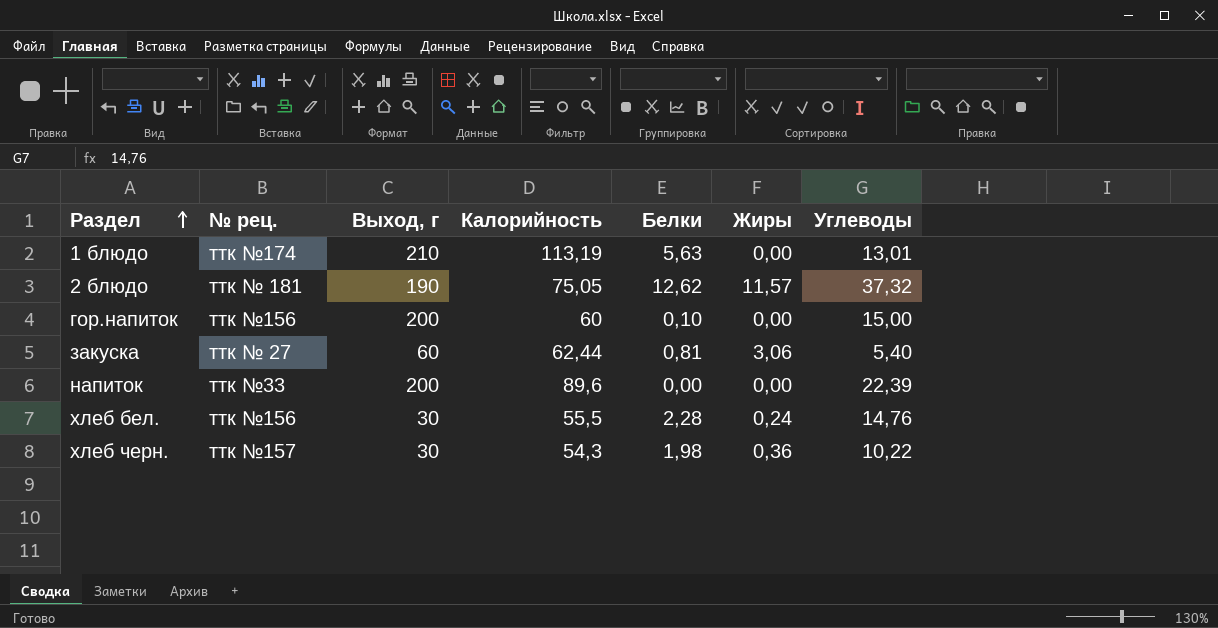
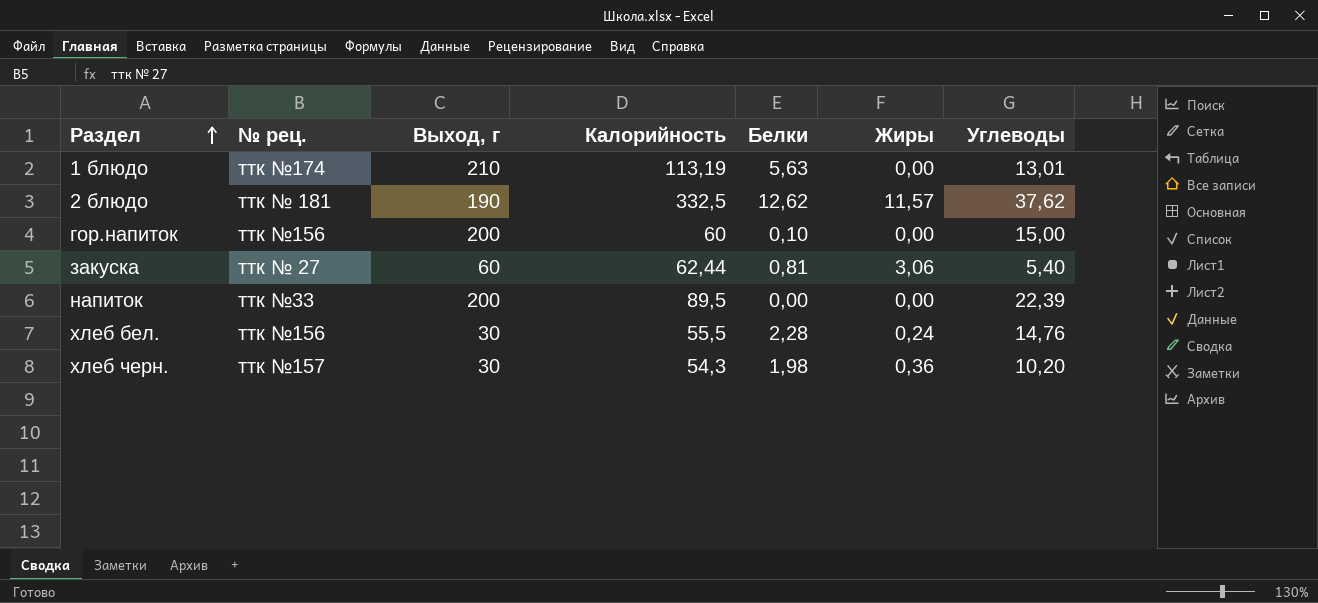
2 блюдо | Калорийность: 75,05 -> 332,5
2 блюдо | Углеводы: 37,32 -> 37,62
напиток | Калорийность: 89,6 -> 89,5
хлеб черн. | Углеводы: 10,22 -> 10,20

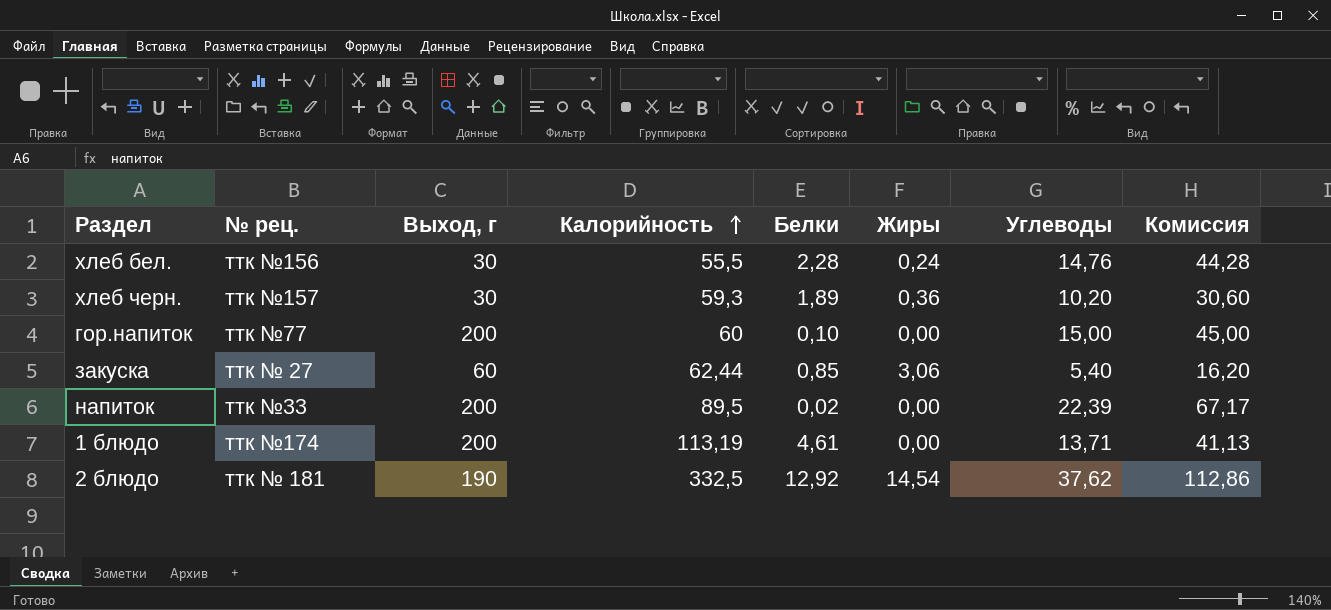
row order: Раздел ascending -> Калорийность ascending
column Комиссия | formula: none -> [Углеводы] * 3
хлеб черн. | Калорийность: 54,3 -> 59,3
хлеб черн. | Белки: 1,98 -> 1,89
гор.напиток | № рец.: ттк №156 -> ттк №77
закуска | Белки: 0,81 -> 0,85
напиток | Белки: 0,00 -> 0,02
1 блюдо | Выход, г: 210 -> 200
1 блюдо | Белки: 5,63 -> 4,61
1 блюдо | Углеводы: 13,01 -> 13,71
2 блюдо | Белки: 12,62 -> 12,92
2 блюдо | Жиры: 11,57 -> 14,54

